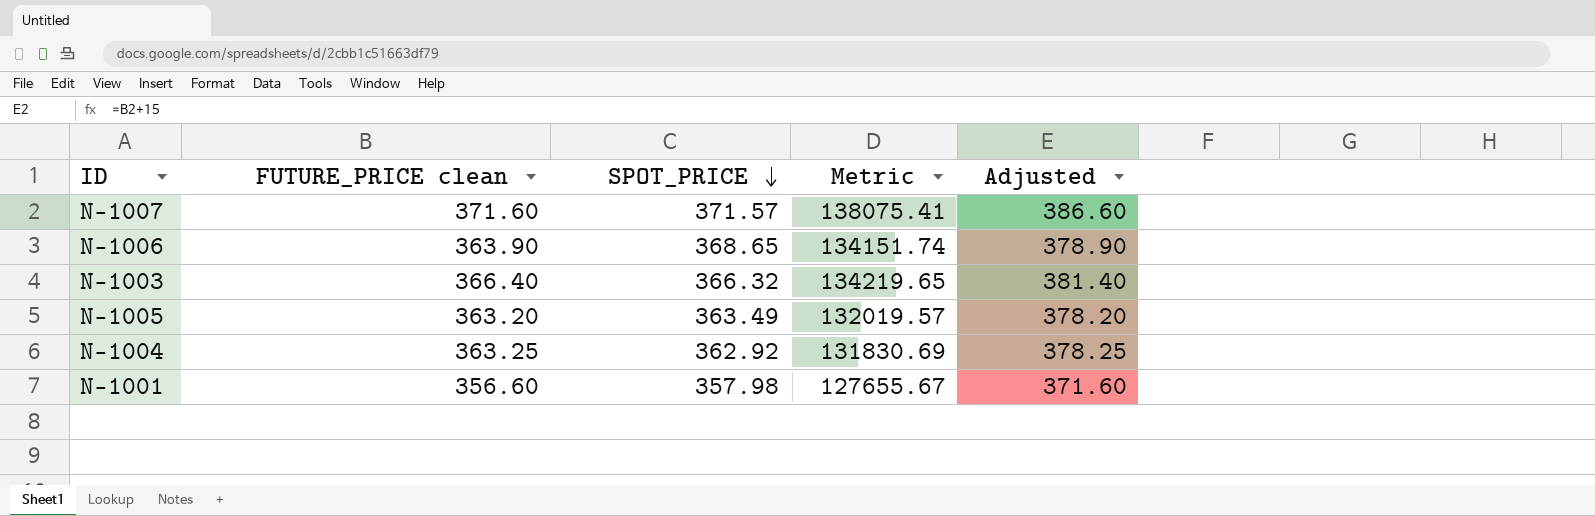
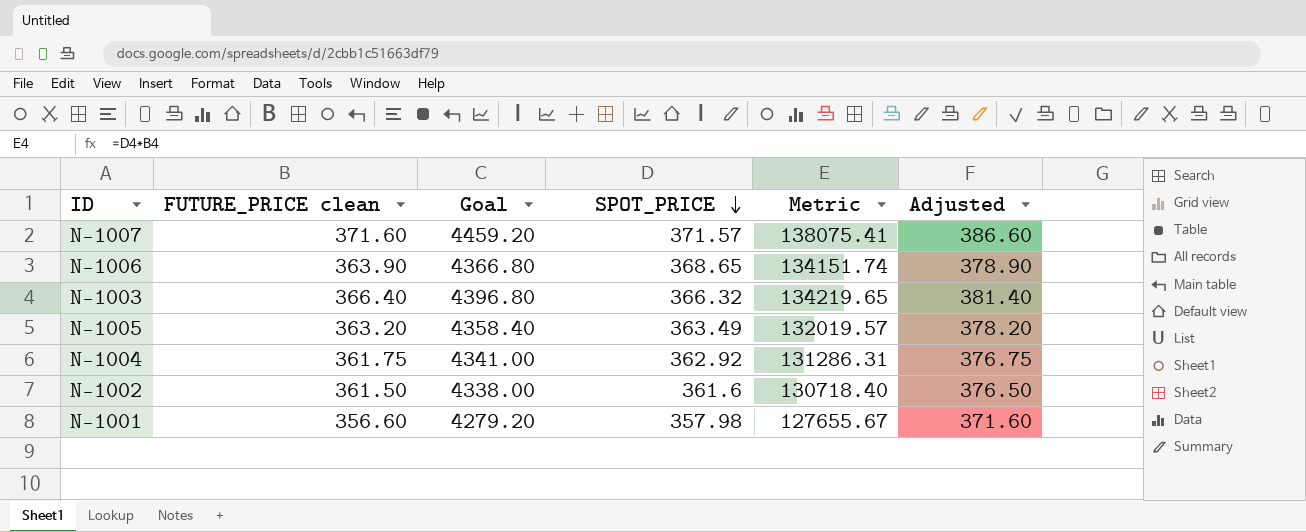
column Goal | formula: none -> [FUTURE_PRICE clean] * 12
N-1004 | FUTURE_PRICE clean: 363.25 -> 361.75
N-1004 | Metric: 131830.69 -> 131286.31
N-1004 | Adjusted: 378.25 -> 376.75
row N-1002: none -> 361.50 | 4338.00 | 361.6 | 130718.40 | 376.50

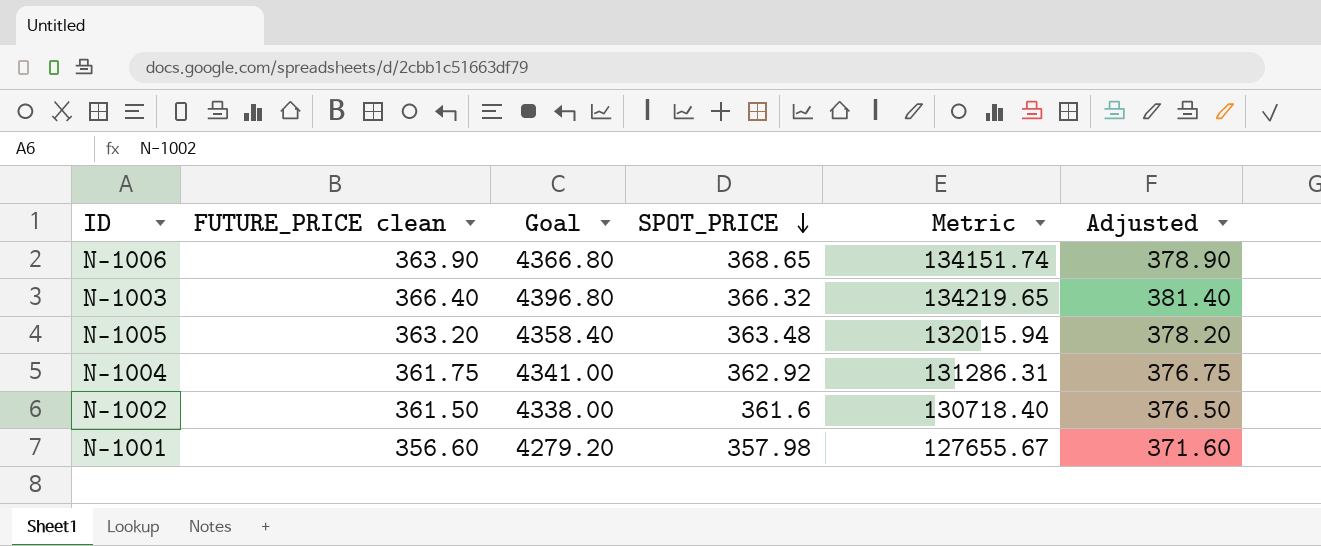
row N-1007: 371.60 | 4459.20 | 371.57 | 138075.41 | 386.60 -> none
N-1005 | SPOT_PRICE: 363.49 -> 363.48
N-1005 | Metric: 132019.57 -> 132015.94

